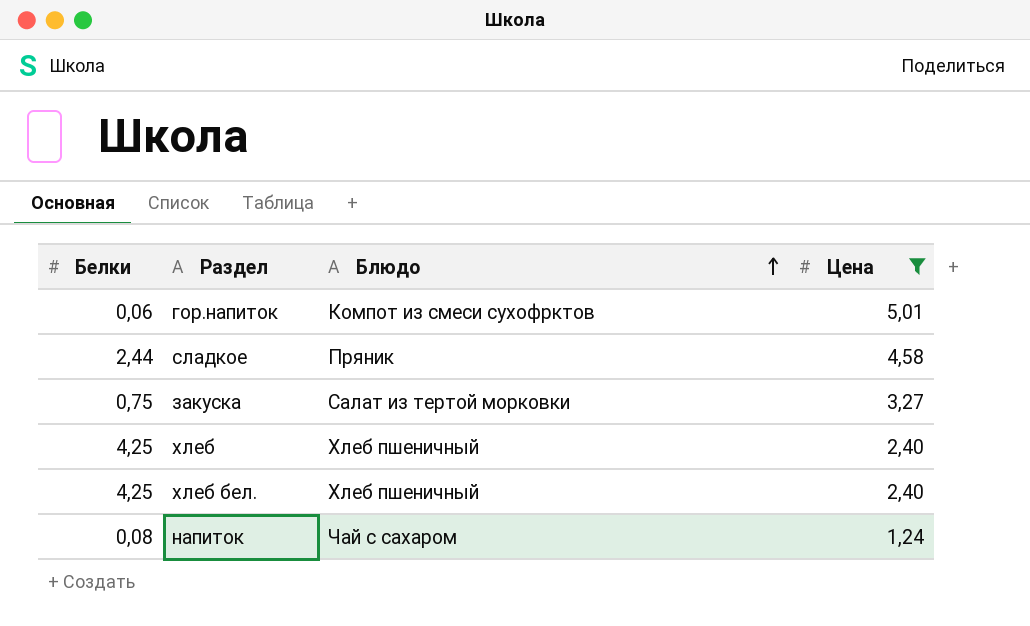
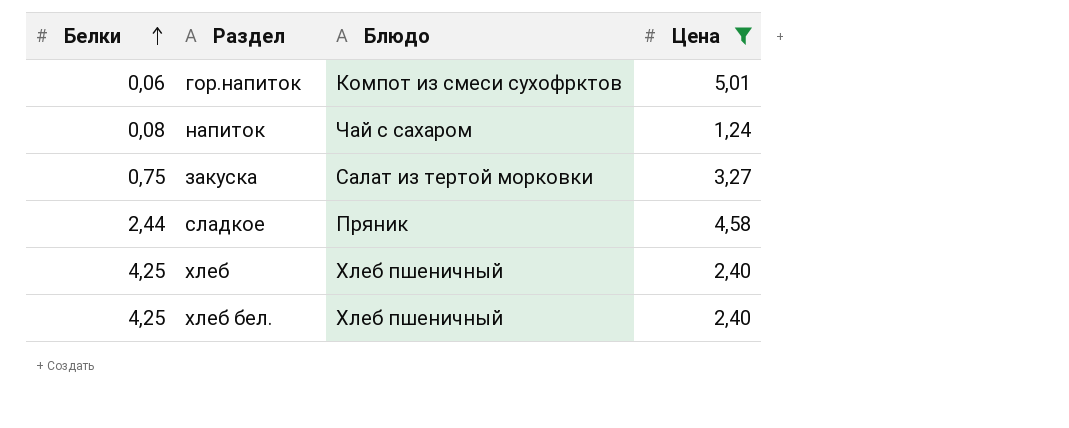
row order: Блюдо ascending -> Белки ascending

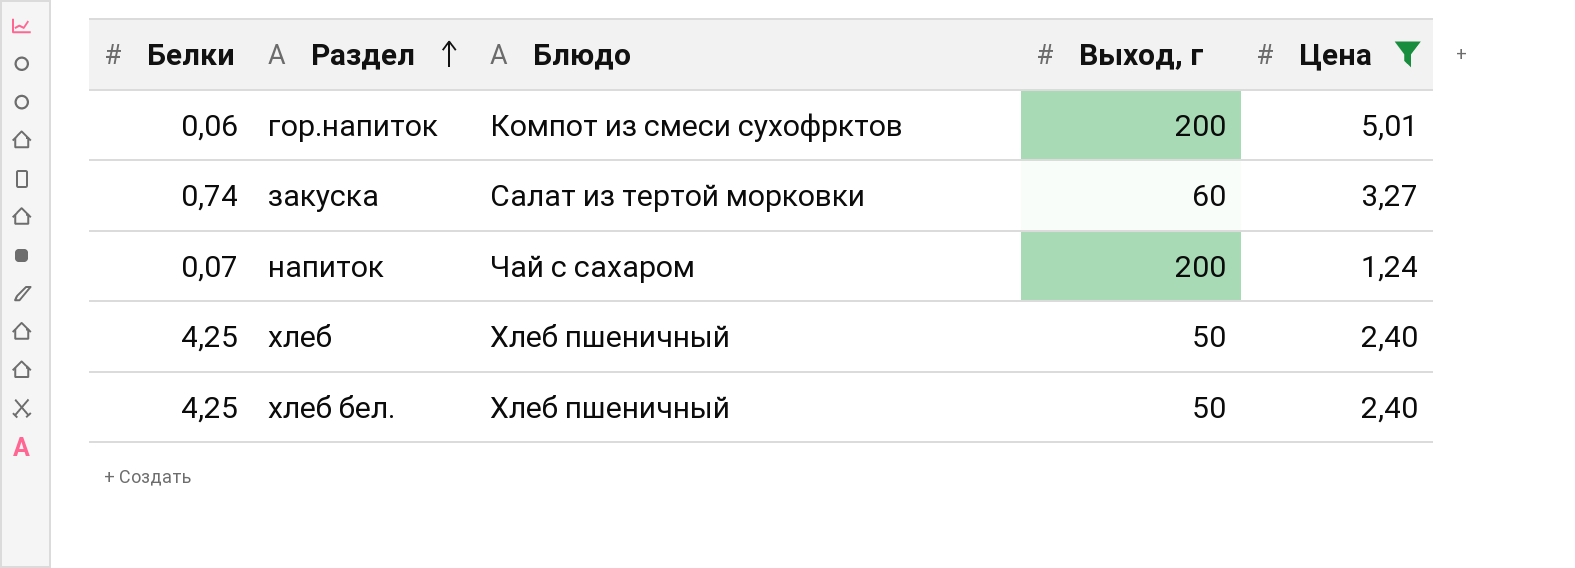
row order: Белки ascending -> Раздел ascending
column Выход, г | position: none -> 4
row сладкое: 2,44 | Пряник | 4,58 -> none
закуска | Белки: 0,75 -> 0,74
напиток | Белки: 0,08 -> 0,07

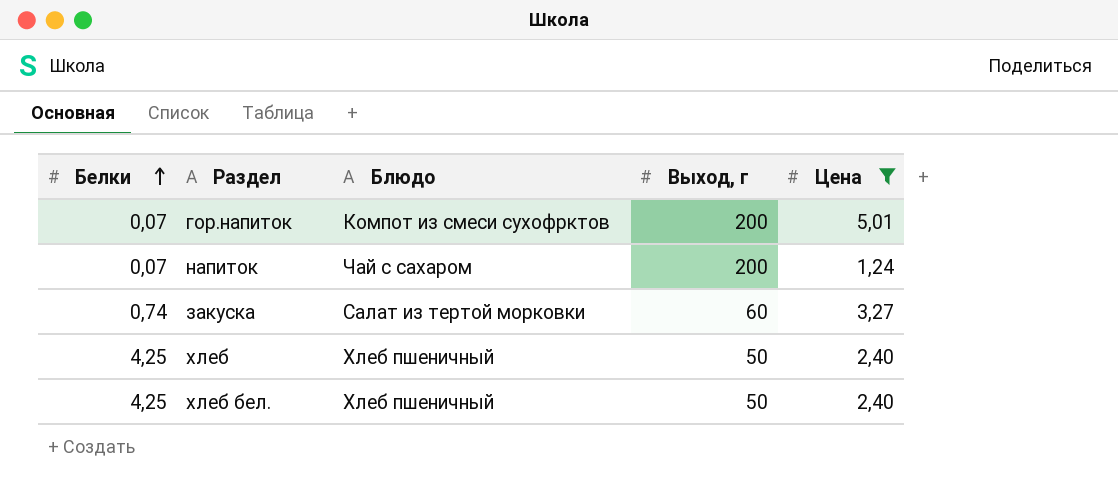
row order: Раздел ascending -> Белки ascending
гор.напиток | Белки: 0,06 -> 0,07

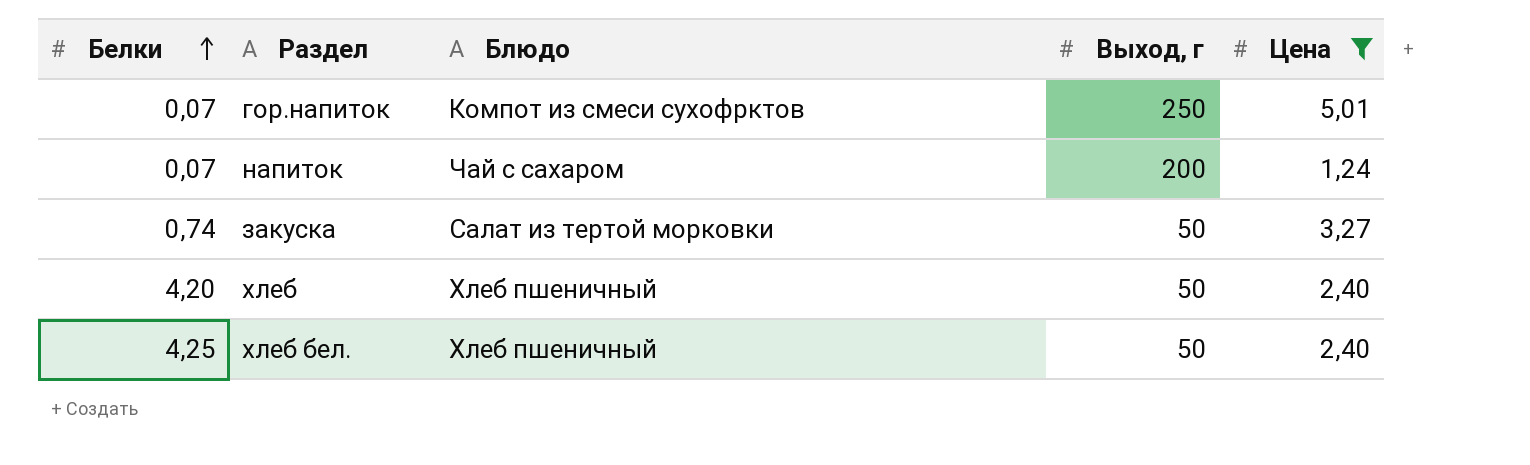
гор.напиток | Выход, г: 200 -> 250
закуска | Выход, г: 60 -> 50
хлеб | Белки: 4,25 -> 4,20

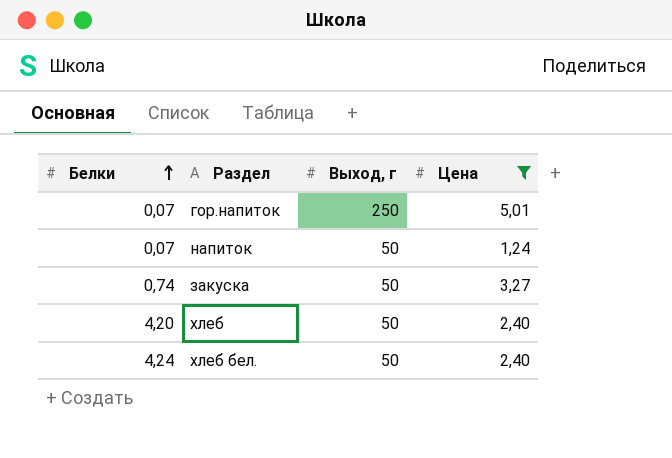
column Блюдо | position: 3 -> none
напиток | Выход, г: 200 -> 50
хлеб бел. | Белки: 4,25 -> 4,24

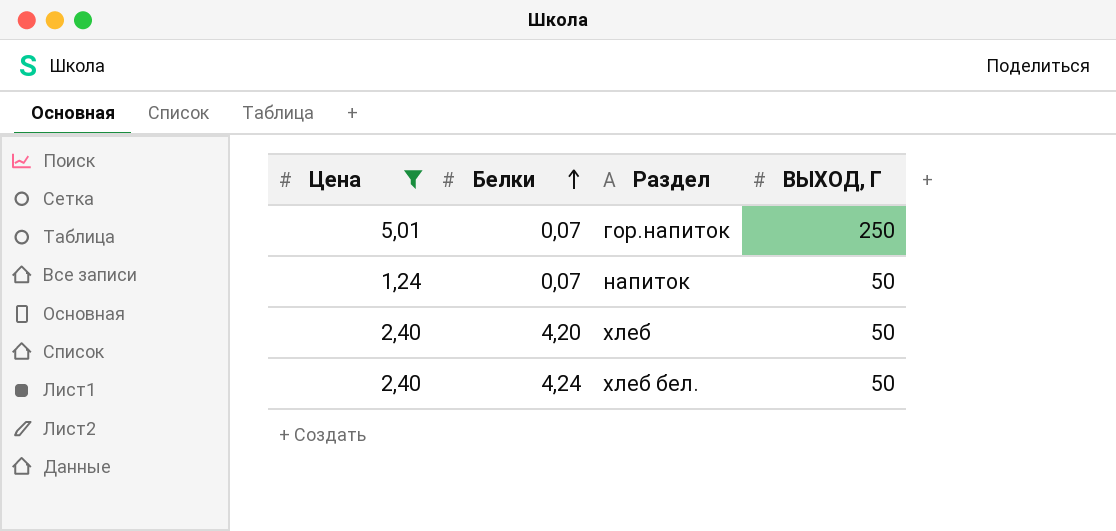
column Цена | position: 4 -> 1
column name: Выход, г -> ВЫХОД, Г
row закуска: 0,74 | 50 | 3,27 -> none

